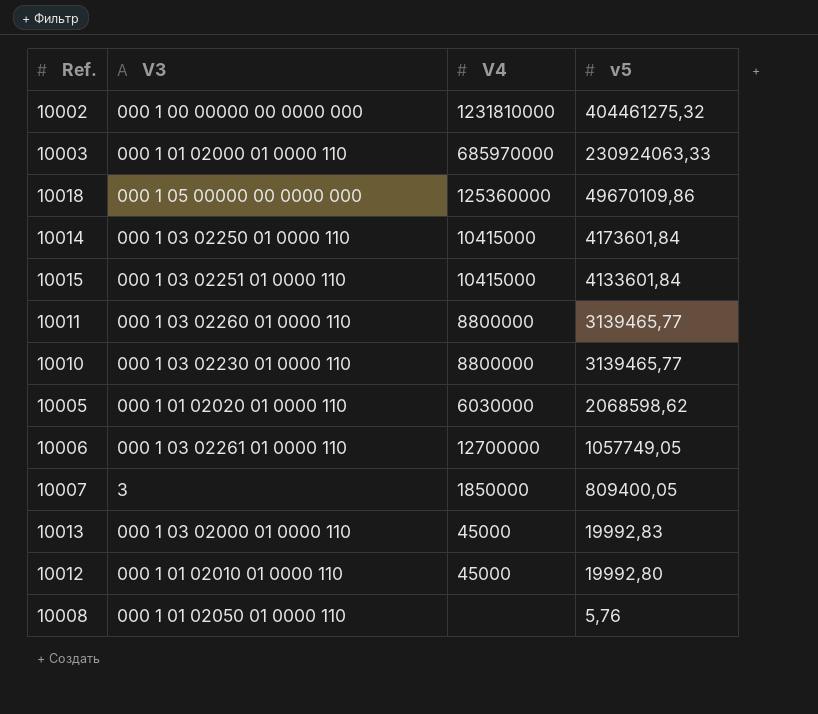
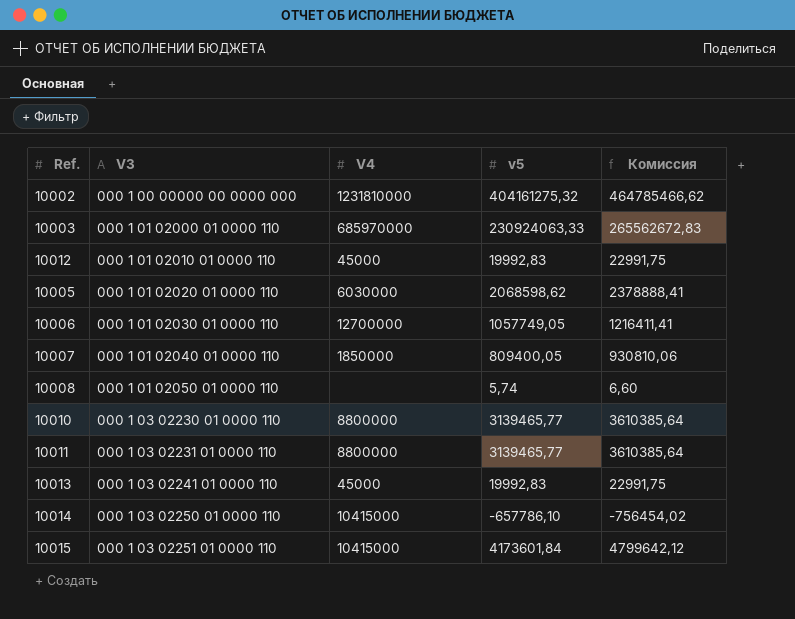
row order: v5 descending -> V3 ascending
column Комиссия | formula: none -> [v5] * 1,15
row 10018: 000 1 05 00000 00 0000 000 | 125360000 | 49670109,86 -> none
10002 | v5: 404461275,32 -> 404161275,32
10012 | v5: 19992,80 -> 19992,83
10006 | V3: 000 1 03 02261 01 0000 110 -> 000 1 01 02030 01 0000 110
10007 | V3: 3 -> 000 1 01 02040 01 0000 110
10008 | v5: 5,76 -> 5,74
10011 | V3: 000 1 03 02260 01 0000 110 -> 000 1 03 02231 01 0000 110
10013 | V3: 000 1 03 02000 01 0000 110 -> 000 1 03 02241 01 0000 110
10014 | v5: 4173601,84 -> -657786,10
10015 | v5: 4133601,84 -> 4173601,84

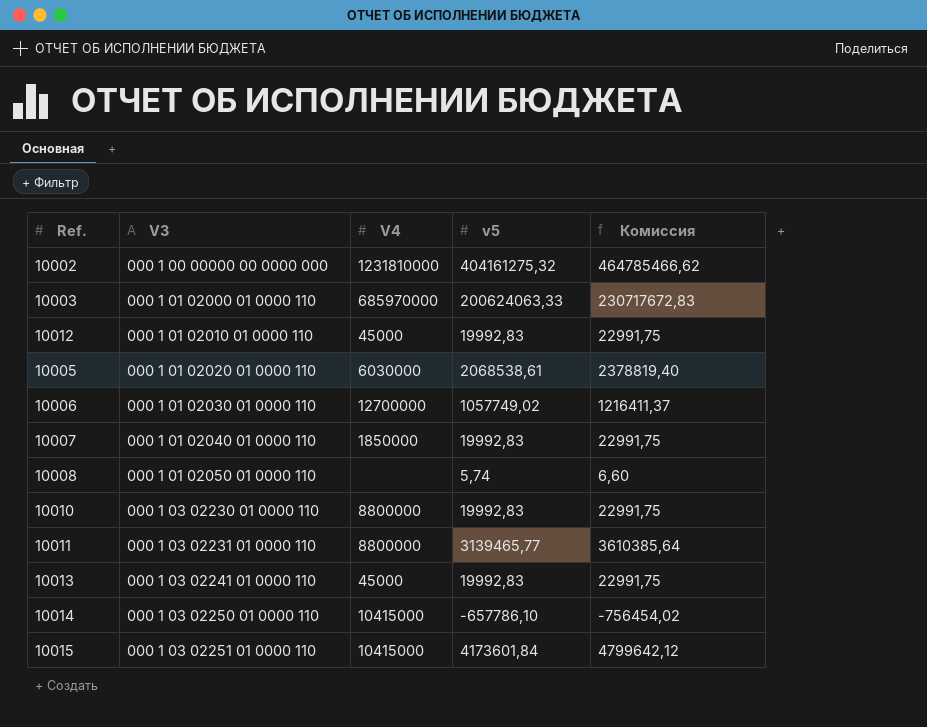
10003 | v5: 230924063,33 -> 200624063,33
10003 | Комиссия: 265562672,83 -> 230717672,83
10005 | v5: 2068598,62 -> 2068538,61
10005 | Комиссия: 2378888,41 -> 2378819,40
10006 | v5: 1057749,05 -> 1057749,02
10006 | Комиссия: 1216411,41 -> 1216411,37
10007 | v5: 809400,05 -> 19992,83
10007 | Комиссия: 930810,06 -> 22991,75
10010 | v5: 3139465,77 -> 19992,83
10010 | Комиссия: 3610385,64 -> 22991,75

